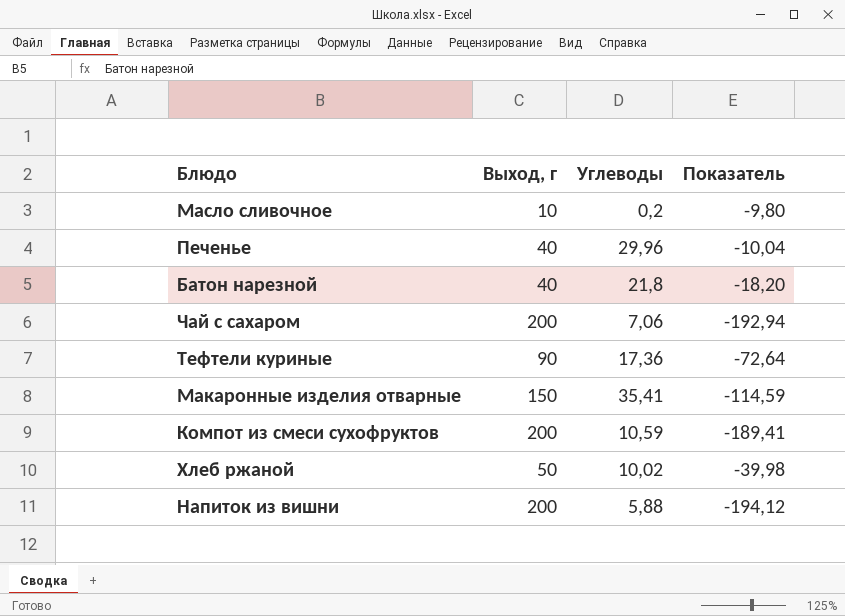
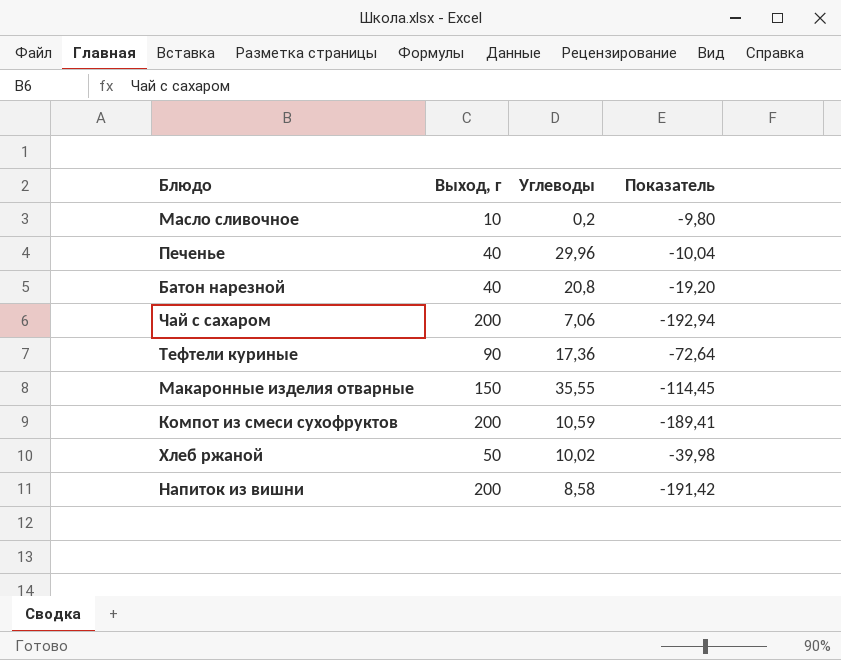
Батон нарезной | Углеводы: 21,8 -> 20,8
Батон нарезной | Показатель: -18,20 -> -19,20
Макаронные изделия отварные | Углеводы: 35,41 -> 35,55
Макаронные изделия отварные | Показатель: -114,59 -> -114,45
Напиток из вишни | Углеводы: 5,88 -> 8,58
Напиток из вишни | Показатель: -194,12 -> -191,42

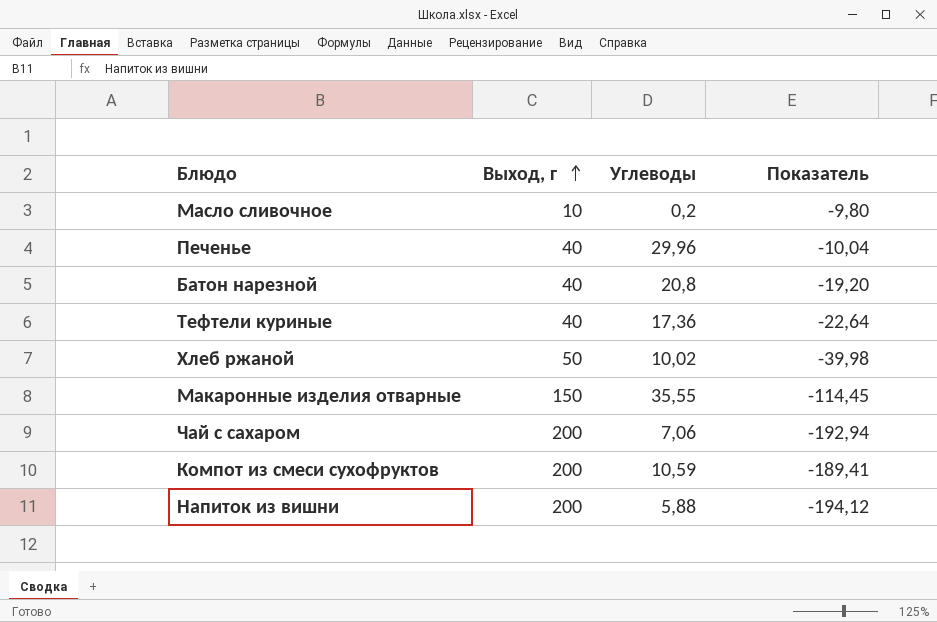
row order: none -> Выход, г ascending
Тефтели куриные | Выход, г: 90 -> 40
Тефтели куриные | Показатель: -72,64 -> -22,64
Напиток из вишни | Углеводы: 8,58 -> 5,88
Напиток из вишни | Показатель: -191,42 -> -194,12

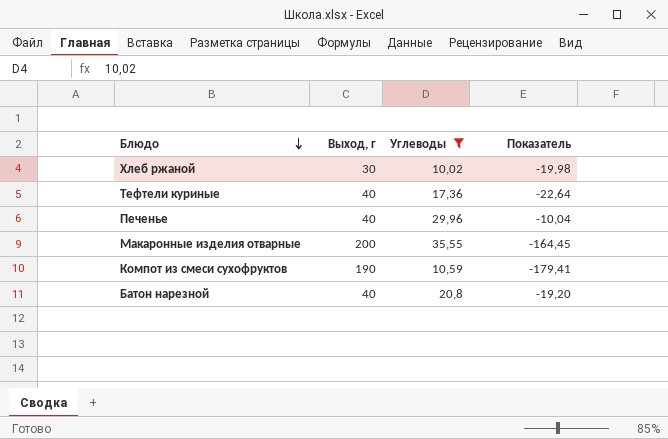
filter: none -> Углеводы >= 10,02
row order: Выход, г ascending -> Блюдо descending
Хлеб ржаной | Выход, г: 50 -> 30
Хлеб ржаной | Показатель: -39,98 -> -19,98
Макаронные изделия отварные | Выход, г: 150 -> 200
Макаронные изделия отварные | Показатель: -114,45 -> -164,45
Компот из смеси сухофруктов | Выход, г: 200 -> 190
Компот из смеси сухофруктов | Показатель: -189,41 -> -179,41

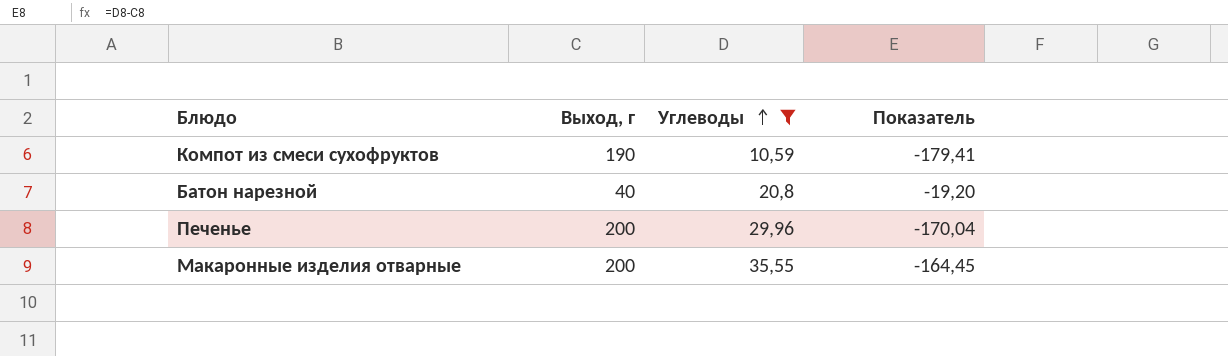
row order: Блюдо descending -> Углеводы ascending
row Хлеб ржаной: 30 | 10,02 | -19,98 -> none
row Тефтели куриные: 40 | 17,36 | -22,64 -> none
Печенье | Выход, г: 40 -> 200
Печенье | Показатель: -10,04 -> -170,04

